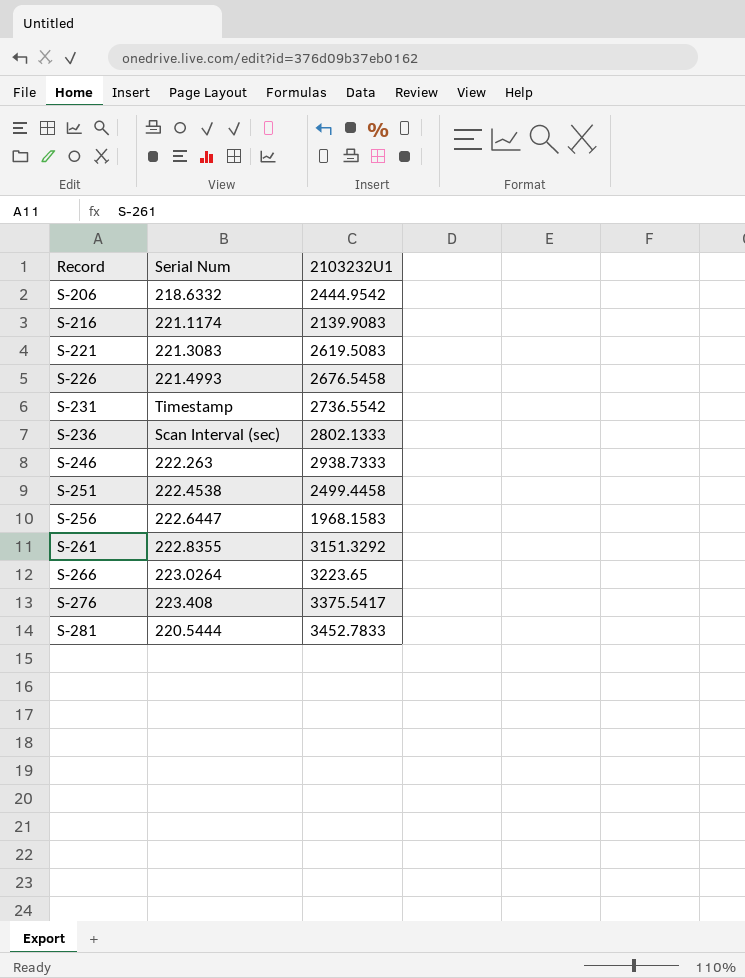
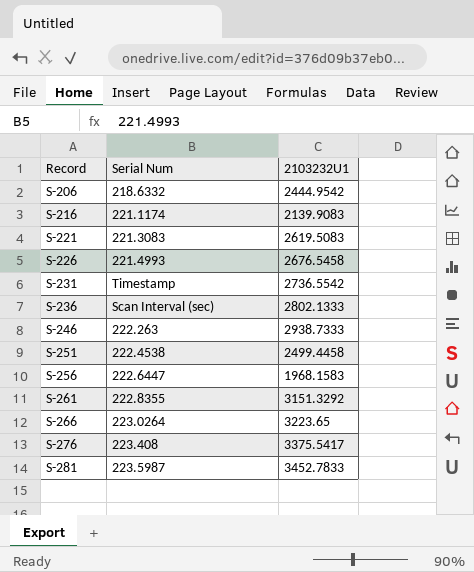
S-281 | Serial Num: 220.5444 -> 223.5987

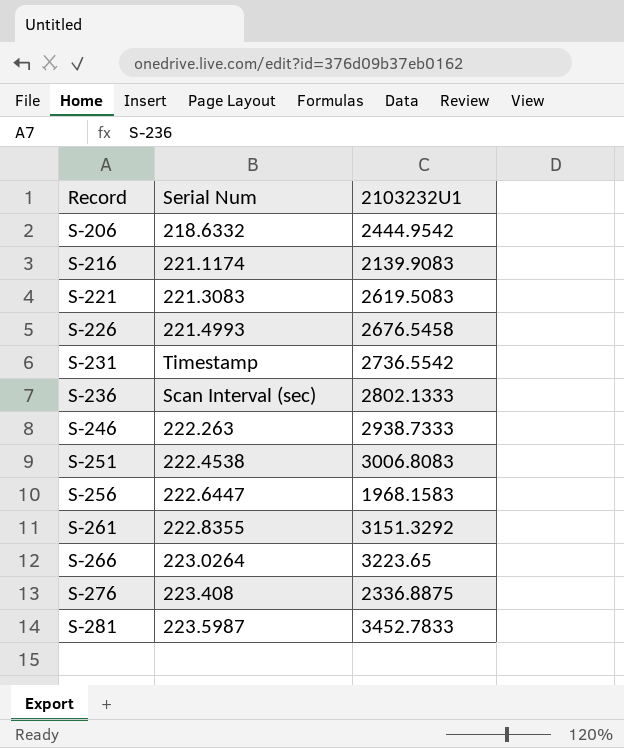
S-251 | 2103232U1: 2499.4458 -> 3006.8083
S-276 | 2103232U1: 3375.5417 -> 2336.8875

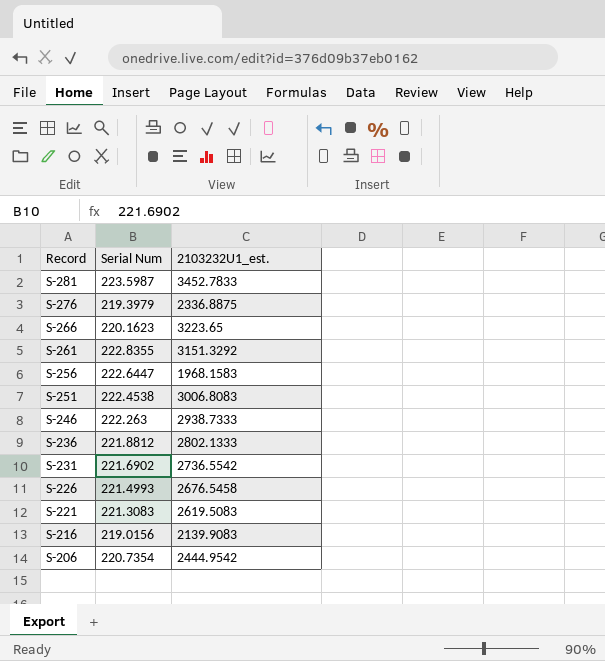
row order: Record ascending -> Record descending
column name: 2103232U1 -> 2103232U1_est.
S-276 | Serial Num: 223.408 -> 219.3979
S-266 | Serial Num: 223.0264 -> 220.1623
S-236 | Serial Num: Scan Interval (sec) -> 221.8812
S-231 | Serial Num: Timestamp -> 221.6902
S-216 | Serial Num: 221.1174 -> 219.0156
S-206 | Serial Num: 218.6332 -> 220.7354

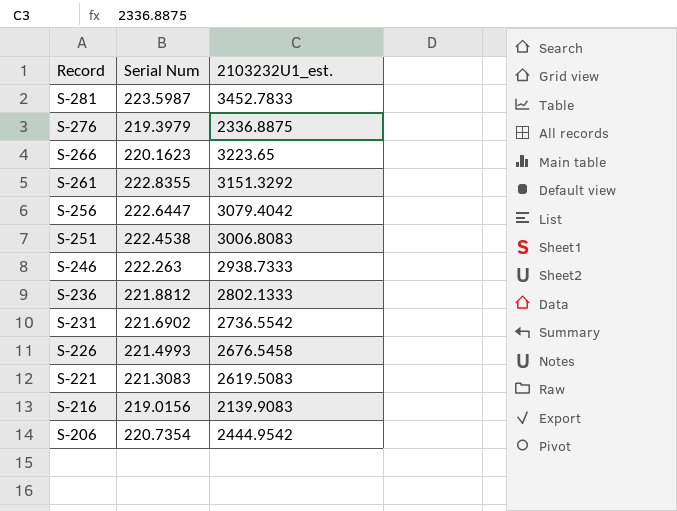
S-256 | 2103232U1_est.: 1968.1583 -> 3079.4042

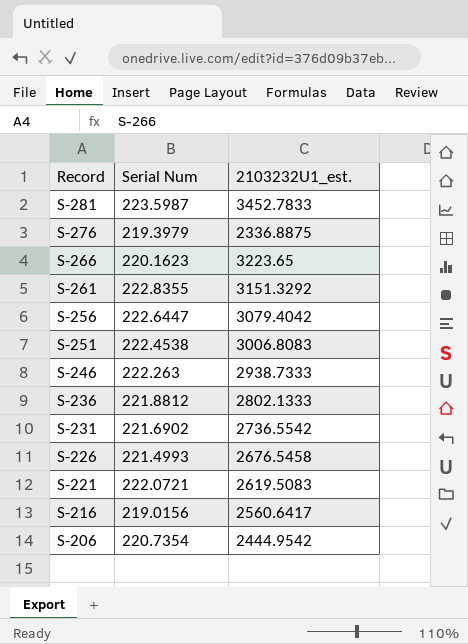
S-221 | Serial Num: 221.3083 -> 222.0721
S-216 | 2103232U1_est.: 2139.9083 -> 2560.6417

